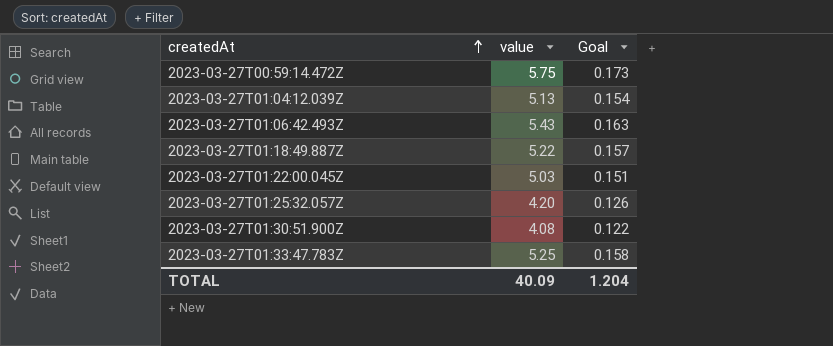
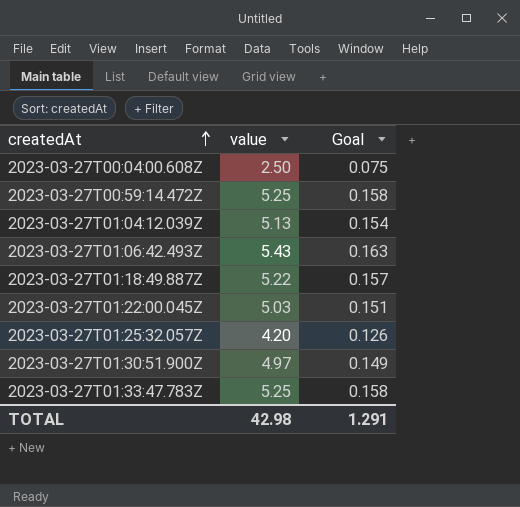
row 2023-03-27T00:04:00.608Z: none -> 2.50 | 0.075
2023-03-27T00:59:14.472Z | value: 5.75 -> 5.25
2023-03-27T00:59:14.472Z | Goal: 0.173 -> 0.158
2023-03-27T01:30:51.900Z | value: 4.08 -> 4.97
2023-03-27T01:30:51.900Z | Goal: 0.122 -> 0.149
TOTAL | value: 40.09 -> 42.98
TOTAL | Goal: 1.204 -> 1.291

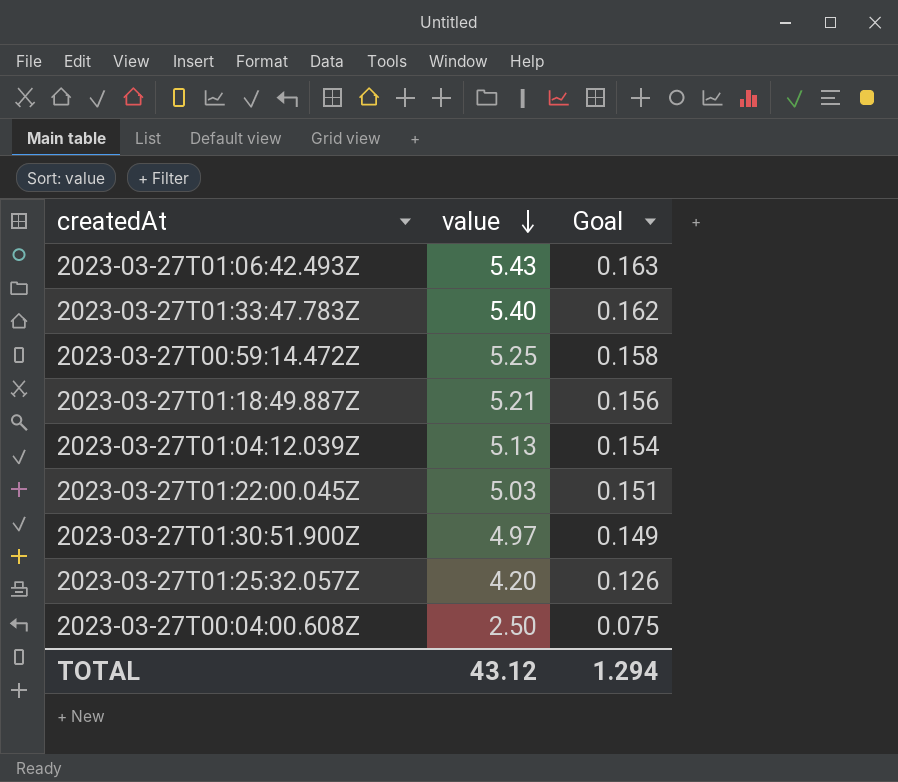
row order: createdAt ascending -> value descending
2023-03-27T01:33:47.783Z | value: 5.25 -> 5.40
2023-03-27T01:33:47.783Z | Goal: 0.158 -> 0.162
2023-03-27T01:18:49.887Z | value: 5.22 -> 5.21
2023-03-27T01:18:49.887Z | Goal: 0.157 -> 0.156
TOTAL | value: 42.98 -> 43.12
TOTAL | Goal: 1.291 -> 1.294

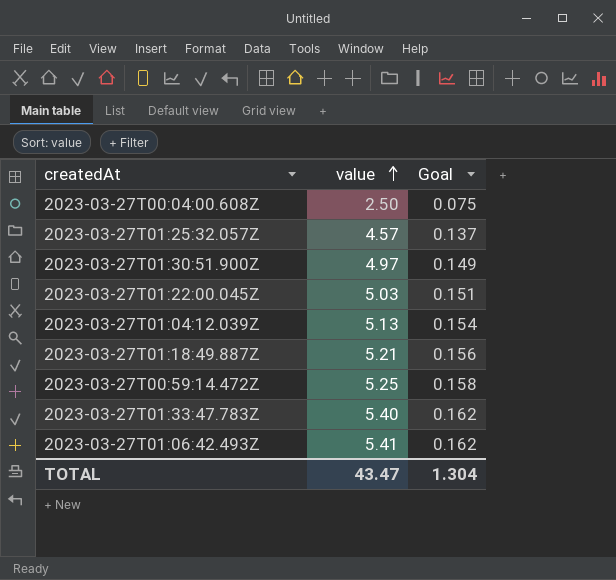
row order: value descending -> value ascending
2023-03-27T01:25:32.057Z | value: 4.20 -> 4.57
2023-03-27T01:25:32.057Z | Goal: 0.126 -> 0.137
2023-03-27T01:06:42.493Z | value: 5.43 -> 5.41
2023-03-27T01:06:42.493Z | Goal: 0.163 -> 0.162
TOTAL | value: 43.12 -> 43.47
TOTAL | Goal: 1.294 -> 1.304

